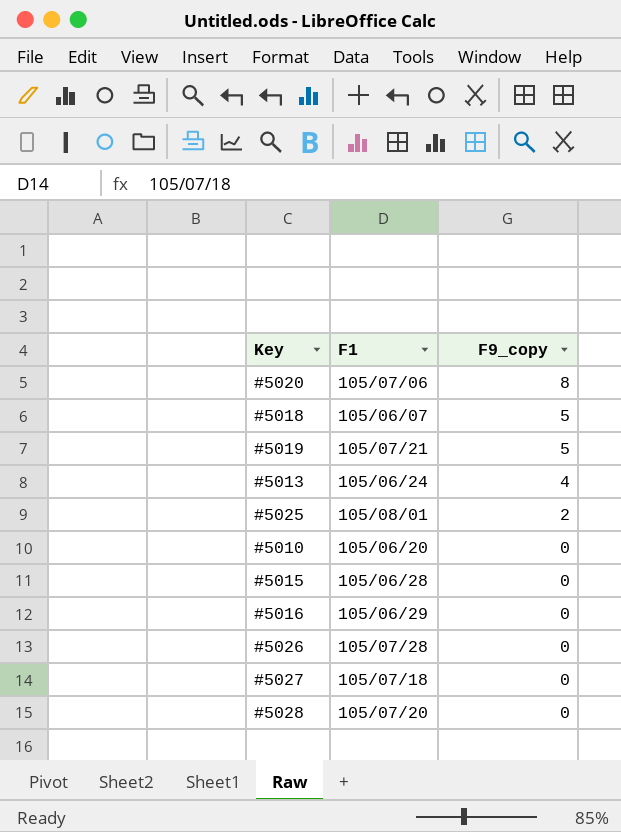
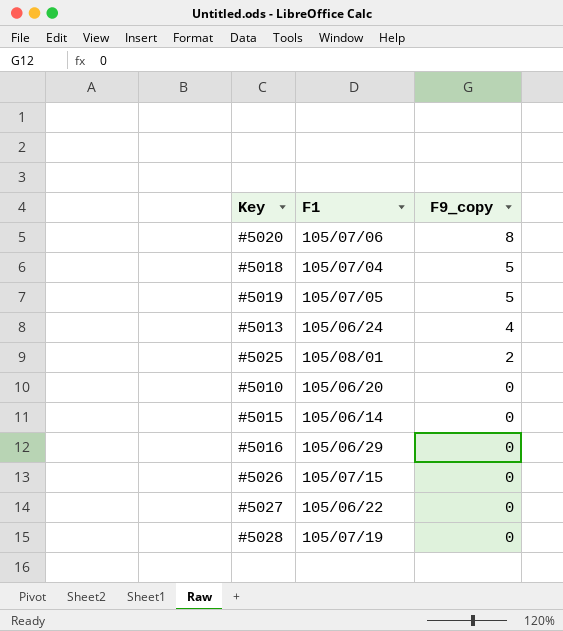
#5018 | F1: 105/06/07 -> 105/07/04
#5019 | F1: 105/07/21 -> 105/07/05
#5015 | F1: 105/06/28 -> 105/06/14
#5026 | F1: 105/07/28 -> 105/07/15
#5027 | F1: 105/07/18 -> 105/06/22
#5028 | F1: 105/07/20 -> 105/07/19

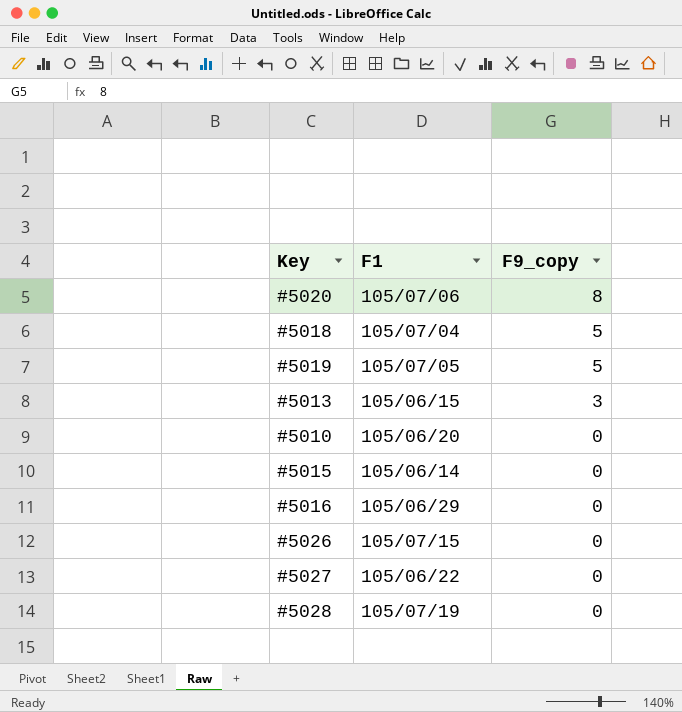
row #5025: 105/08/01 | 2 -> none
#5013 | F1: 105/06/24 -> 105/06/15
#5013 | F9_copy: 4 -> 3

